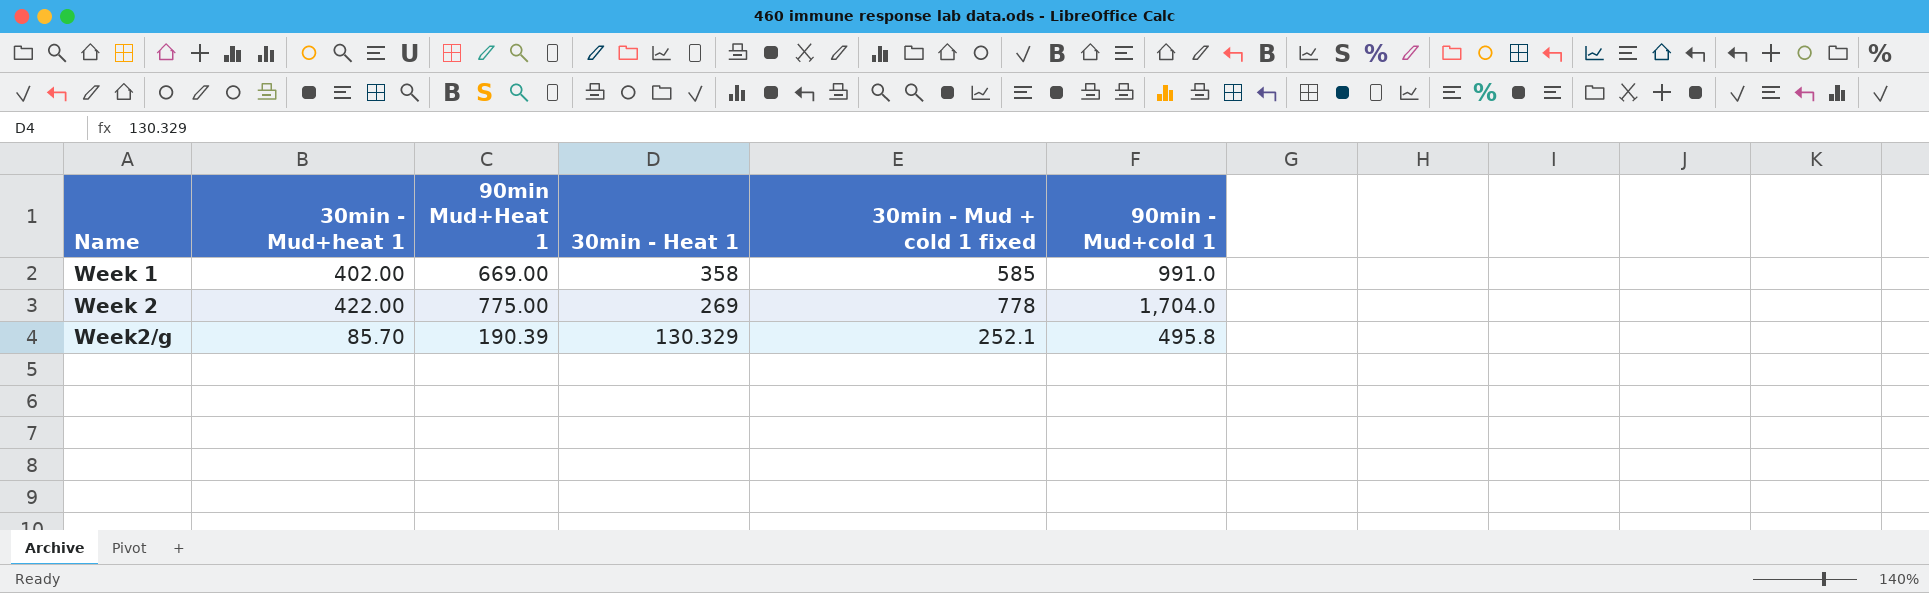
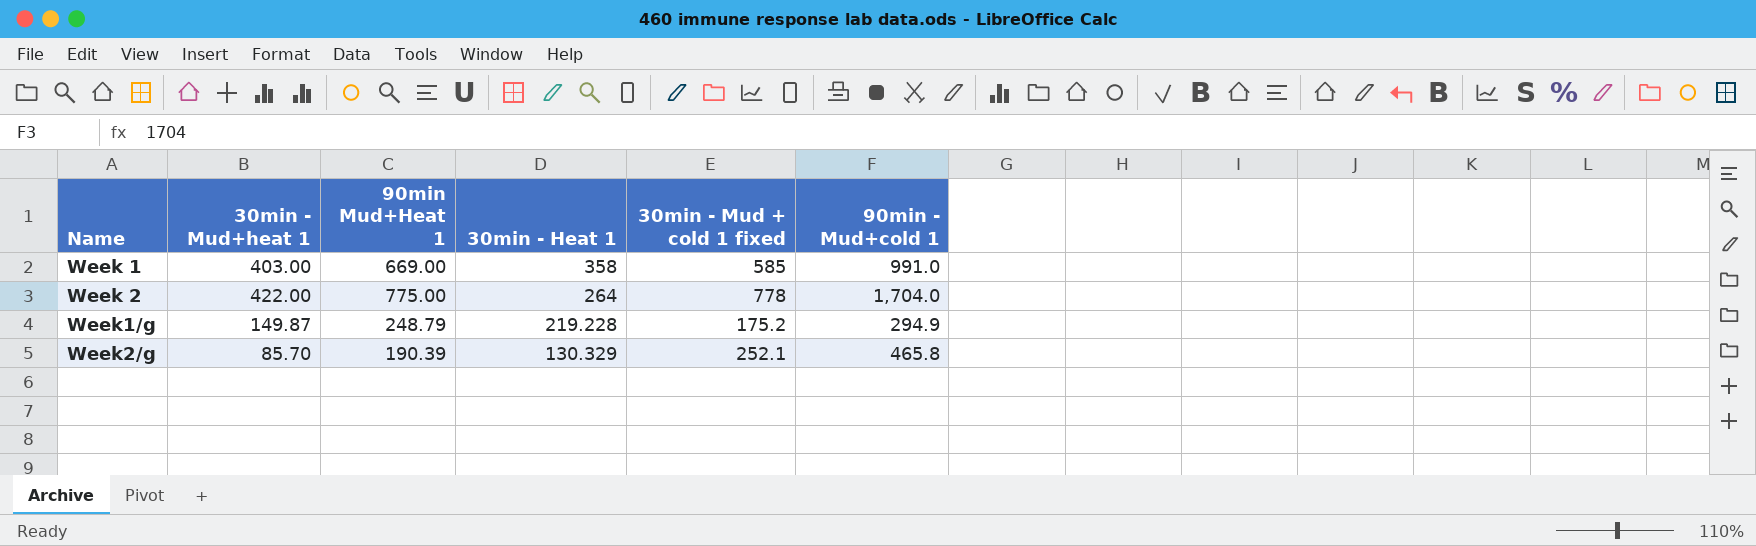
Week 1 | 30min - Mud+heat 1: 402.00 -> 403.00
Week 2 | 30min - Heat 1: 269 -> 264
row Week1/g: none -> 149.87 | 248.79 | 219.228 | 175.2 | 294.9
Week2/g | 90min - Mud+cold 1: 495.8 -> 465.8

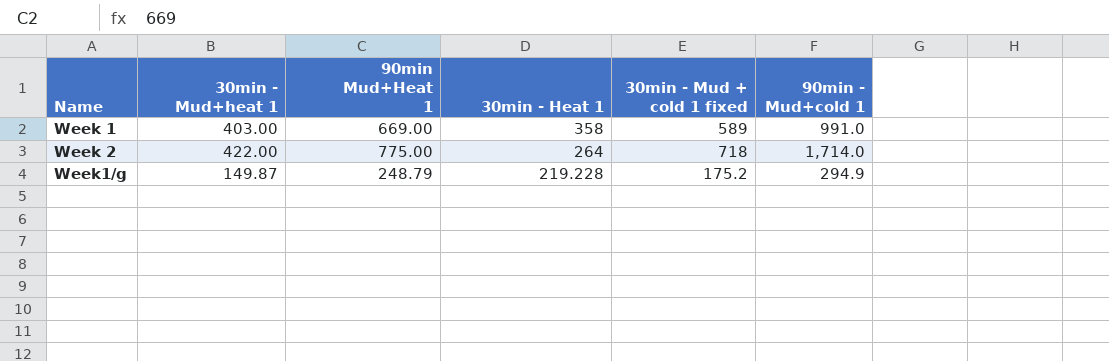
row Week2/g: 85.70 | 190.39 | 130.329 | 252.1 | 465.8 -> none
Week 1 | 30min - Mud + cold 1 fixed: 585 -> 589
Week 2 | 30min - Mud + cold 1 fixed: 778 -> 718
Week 2 | 90min - Mud+cold 1: 1,704.0 -> 1,714.0

